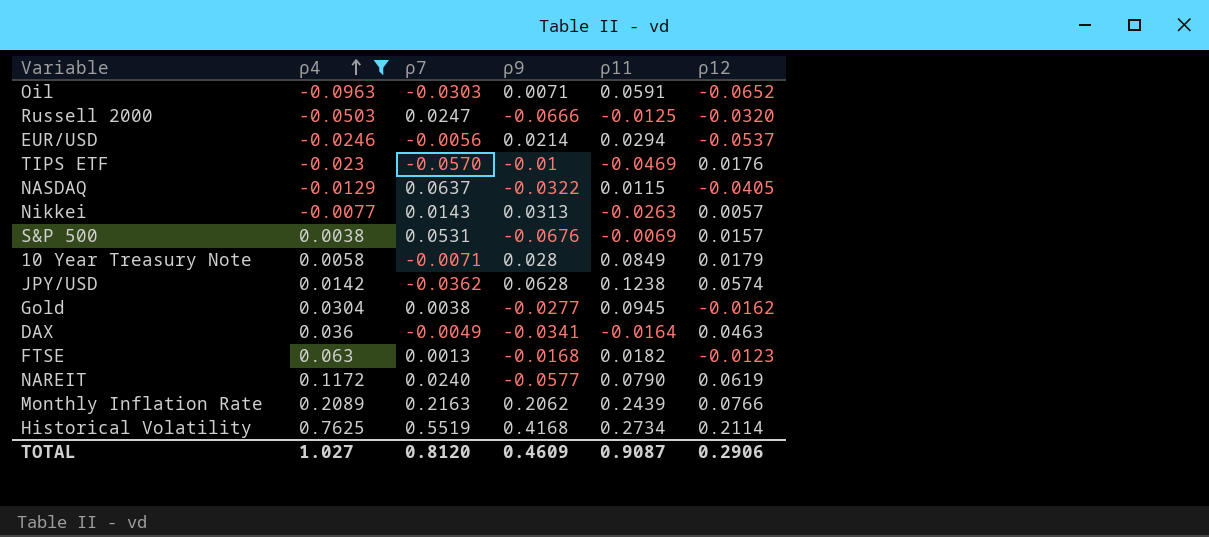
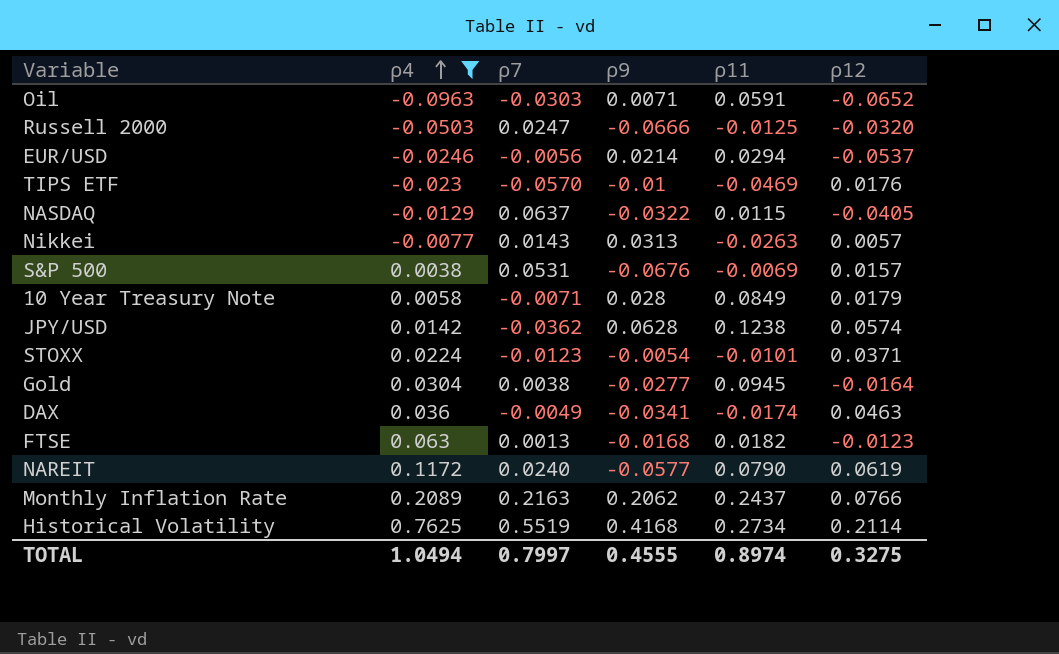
row STOXX: none -> 0.0224 | -0.0123 | -0.0054 | -0.0101 | 0.0371
Gold | ρ12: -0.0162 -> -0.0164
DAX | ρ11: -0.0164 -> -0.0174
Monthly Inflation Rate | ρ11: 0.2439 -> 0.2437
TOTAL | ρ4: 1.027 -> 1.0494
TOTAL | ρ7: 0.8120 -> 0.7997
TOTAL | ρ9: 0.4609 -> 0.4555
TOTAL | ρ11: 0.9087 -> 0.8974
TOTAL | ρ12: 0.2906 -> 0.3275

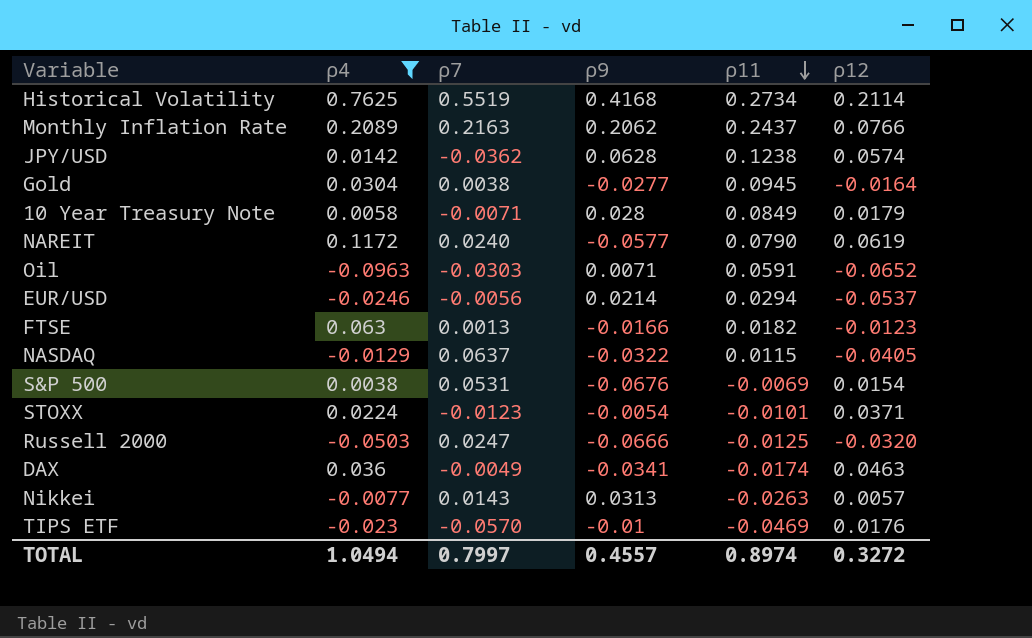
row order: ρ4 ascending -> ρ11 descending
FTSE | ρ9: -0.0168 -> -0.0166
S&P 500 | ρ12: 0.0157 -> 0.0154
TOTAL | ρ9: 0.4555 -> 0.4557
TOTAL | ρ12: 0.3275 -> 0.3272

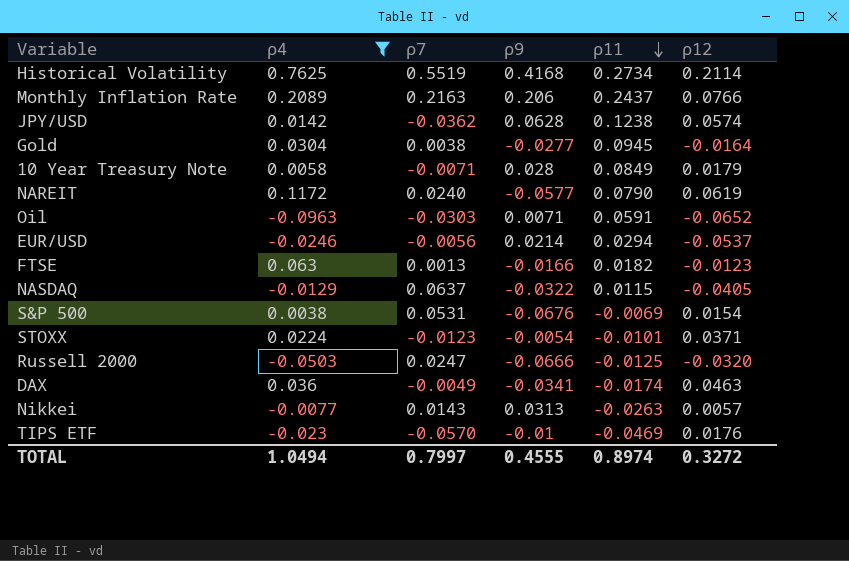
Monthly Inflation Rate | ρ9: 0.2062 -> 0.206
TOTAL | ρ9: 0.4557 -> 0.4555

